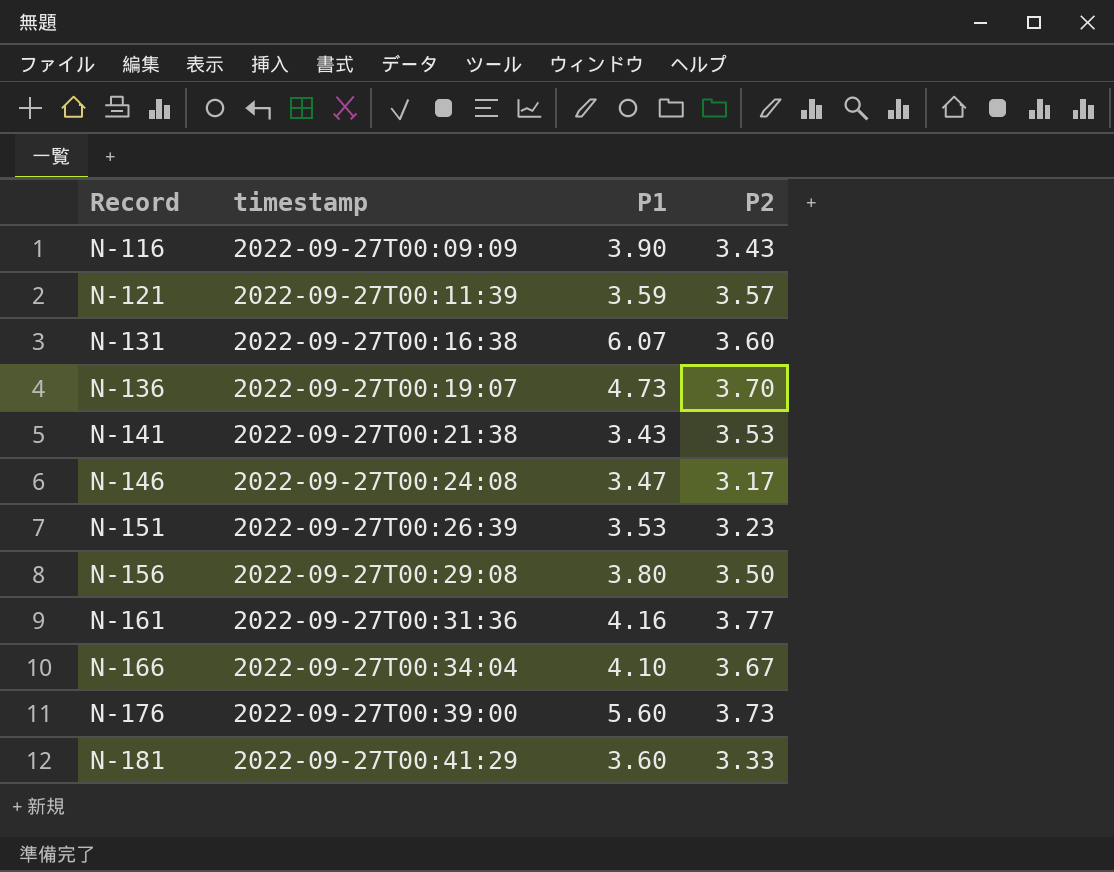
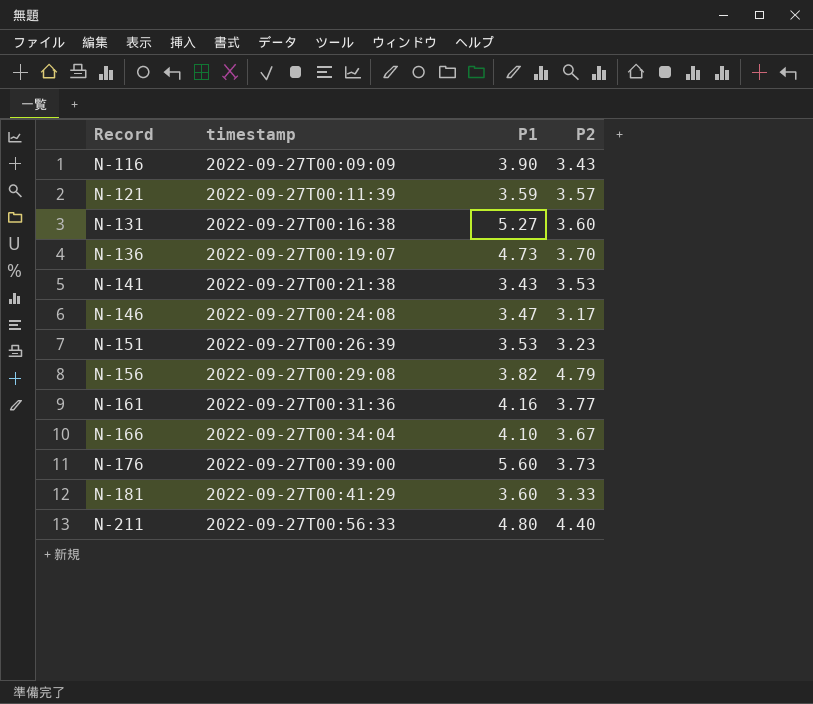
N-131 | P1: 6.07 -> 5.27
N-156 | P1: 3.80 -> 3.82
N-156 | P2: 3.50 -> 4.79
row N-211: none -> 2022-09-27T00:56:33 | 4.80 | 4.40

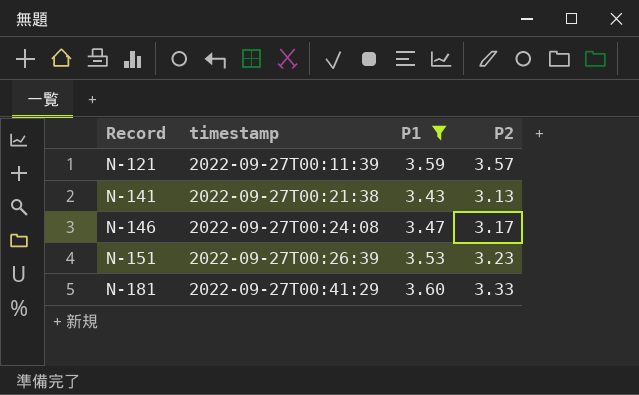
filter: none -> P1 <= 3.60
N-141 | P2: 3.53 -> 3.13

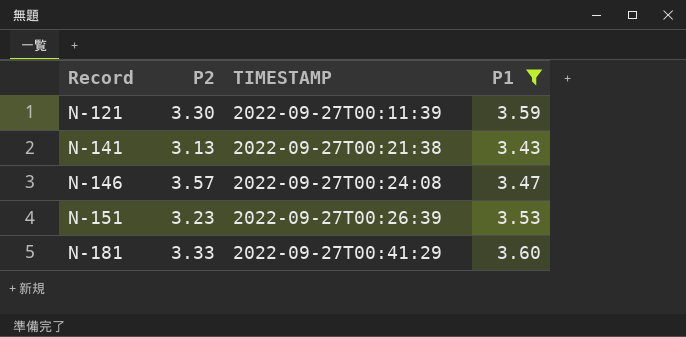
column P2 | position: 4 -> 2
column name: timestamp -> TIMESTAMP
N-121 | P2: 3.57 -> 3.30
N-146 | P2: 3.17 -> 3.57

